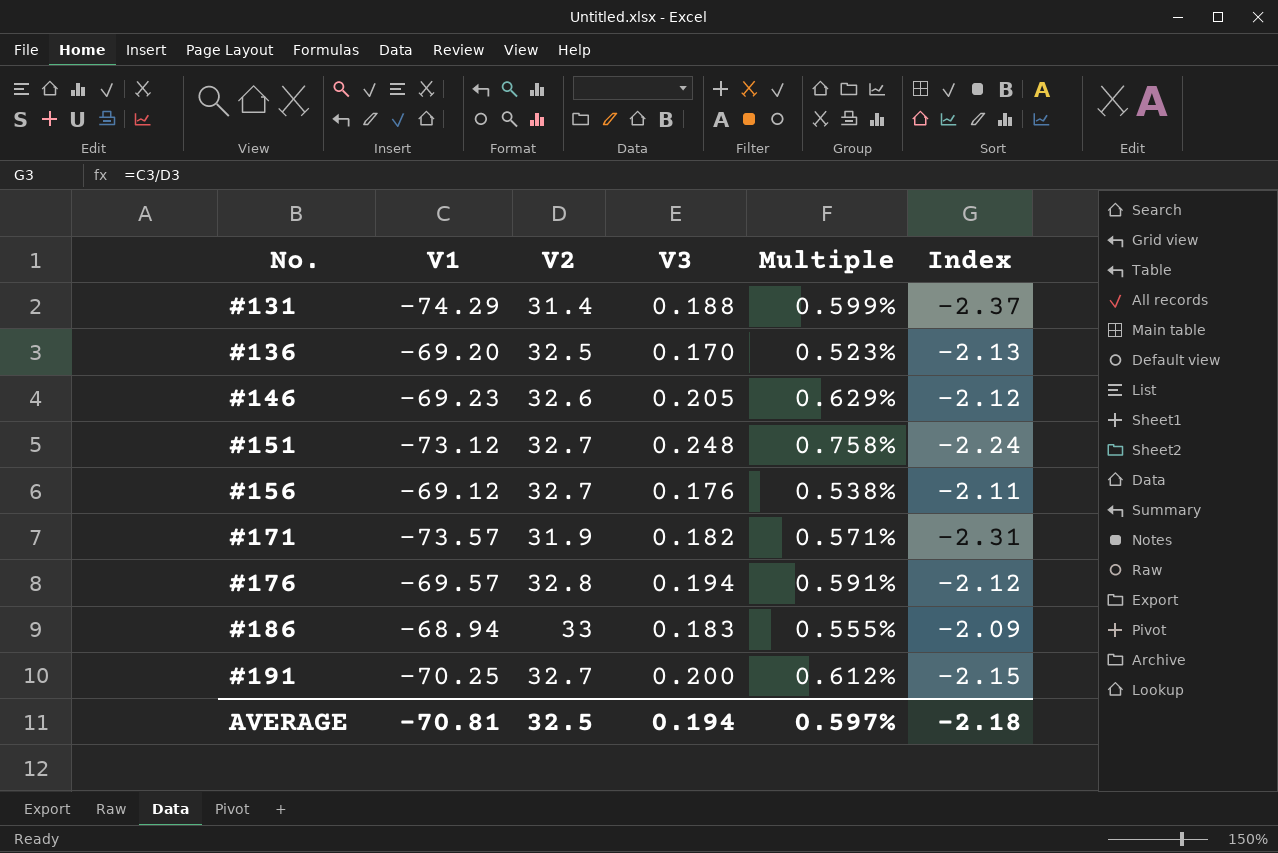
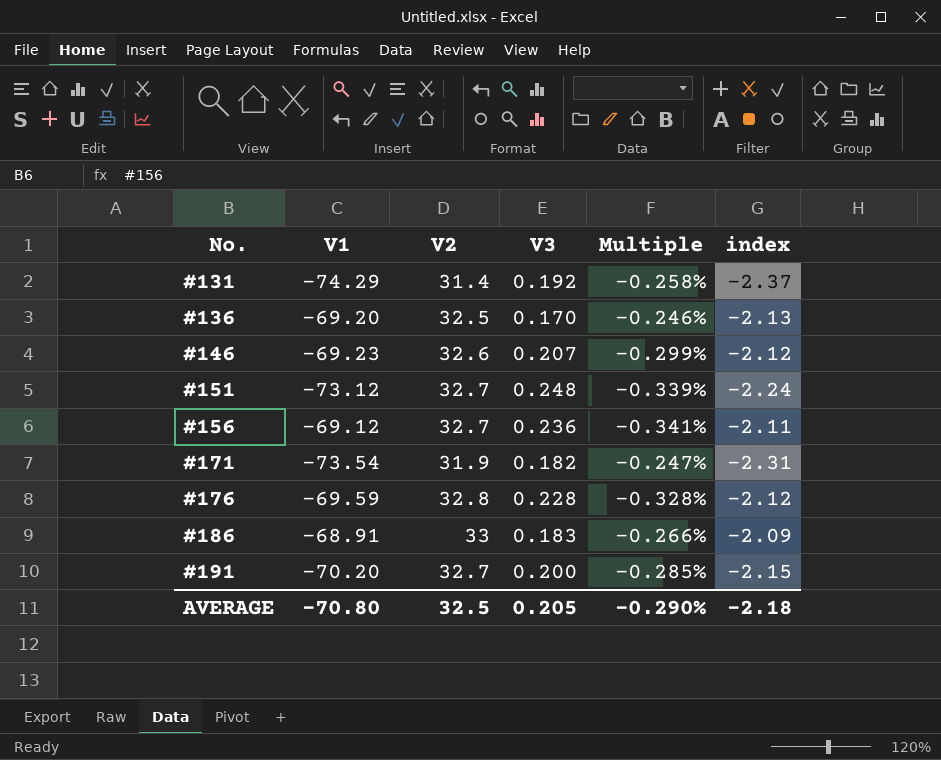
column Multiple | formula: [V3] / [V2] -> [V3] / [V1]
column name: Index -> index
#131 | V3: 0.188 -> 0.192
#146 | V3: 0.205 -> 0.207
#156 | V3: 0.176 -> 0.236
#171 | V1: -73.57 -> -73.54
#176 | V1: -69.57 -> -69.59
#176 | V3: 0.194 -> 0.228
#186 | V1: -68.94 -> -68.91
#191 | V1: -70.25 -> -70.20
AVERAGE | V1: -70.81 -> -70.80
AVERAGE | V3: 0.194 -> 0.205
AVERAGE | Multiple: 0.597% -> -0.290%

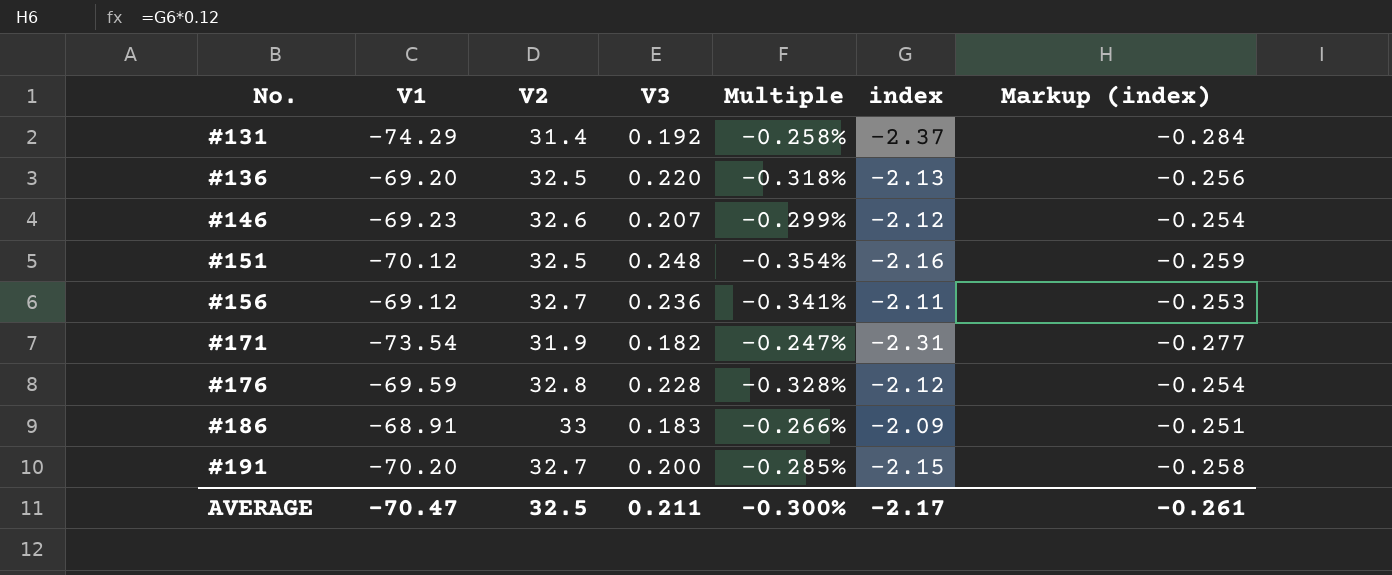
column Markup (index) | formula: none -> [index] * 0.12
#136 | V3: 0.170 -> 0.220
#136 | Multiple: -0.246% -> -0.318%
#151 | V1: -73.12 -> -70.12
#151 | V2: 32.7 -> 32.5
#151 | Multiple: -0.339% -> -0.354%
#151 | index: -2.24 -> -2.16
AVERAGE | V1: -70.80 -> -70.47
AVERAGE | V3: 0.205 -> 0.211
AVERAGE | Multiple: -0.290% -> -0.300%
AVERAGE | index: -2.18 -> -2.17

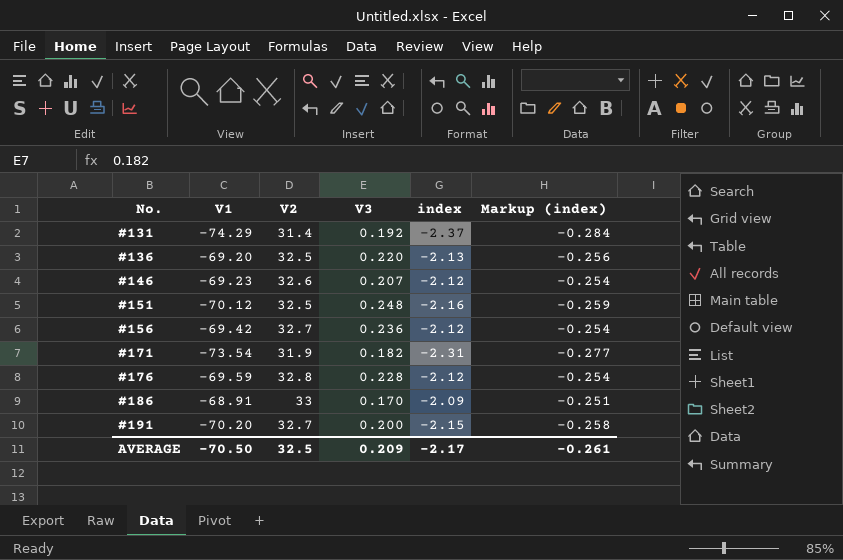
column Multiple | formula: [V3] / [V1] -> none
#156 | V1: -69.12 -> -69.42
#156 | index: -2.11 -> -2.12
#156 | Markup (index): -0.253 -> -0.254
#186 | V3: 0.183 -> 0.170
AVERAGE | V1: -70.47 -> -70.50
AVERAGE | V3: 0.211 -> 0.209

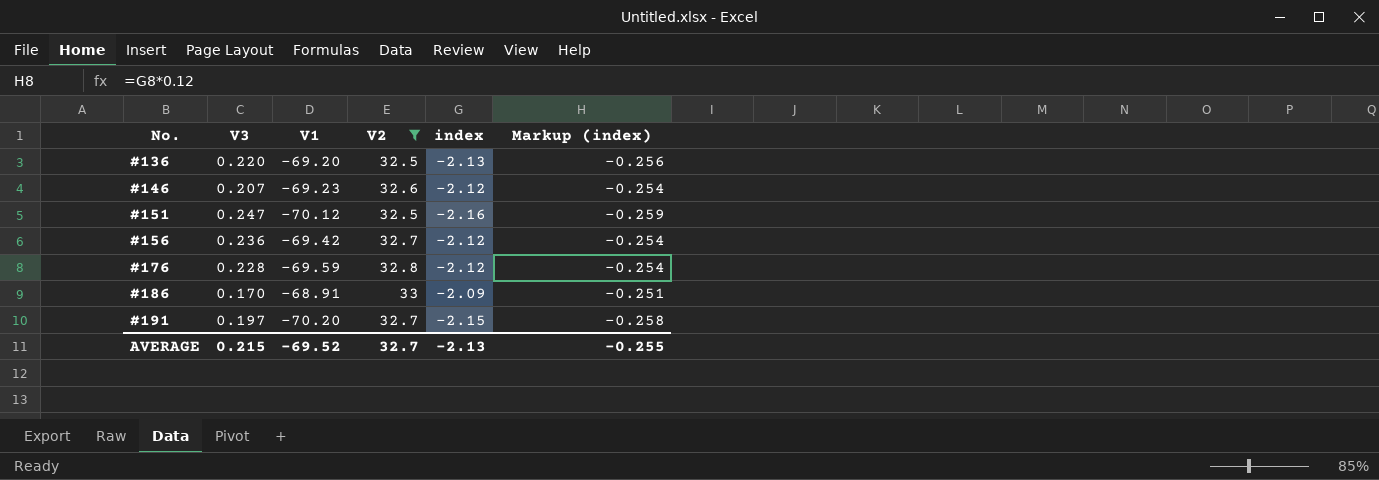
filter: none -> V2 >= 32.5
column V3 | position: 4 -> 2
#151 | V3: 0.248 -> 0.247
#191 | V3: 0.200 -> 0.197
AVERAGE | V3: 0.209 -> 0.215
AVERAGE | V1: -70.50 -> -69.52
AVERAGE | V2: 32.5 -> 32.7
AVERAGE | index: -2.17 -> -2.13
AVERAGE | Markup (index): -0.261 -> -0.255

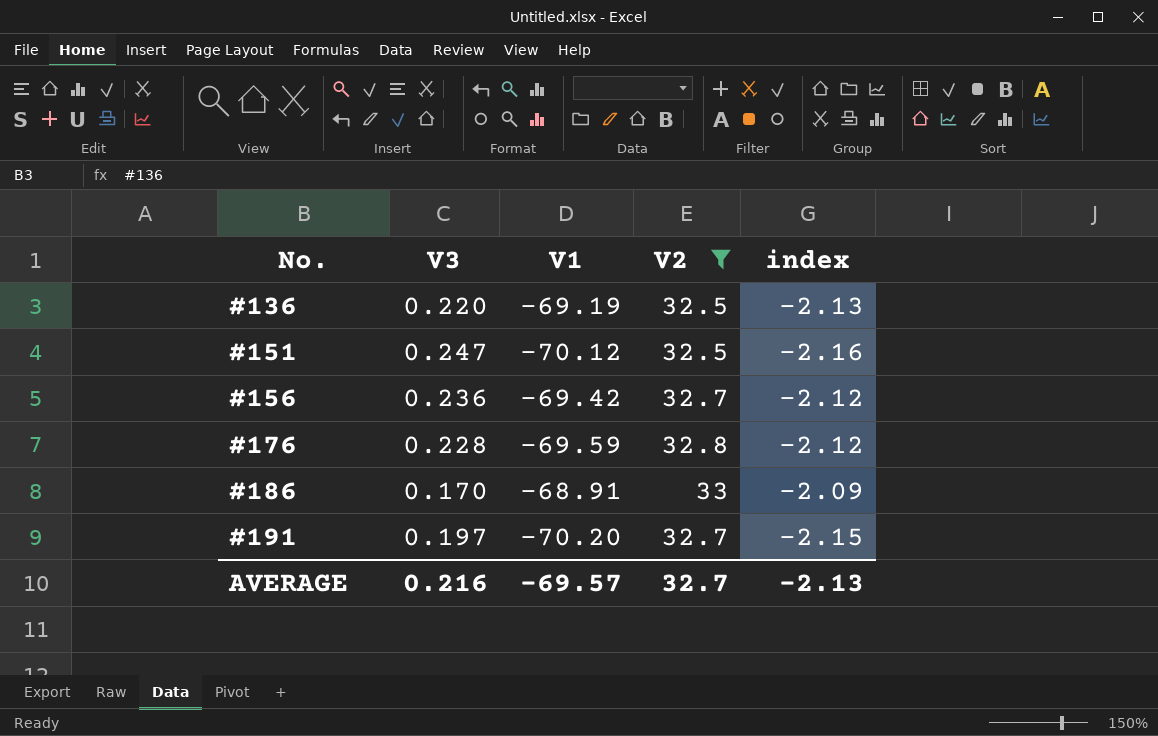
column Markup (index) | formula: [index] * 0.12 -> none
row #146: 0.207 | -69.23 | 32.6 | -2.12 | -0.254 -> none
#136 | V1: -69.20 -> -69.19
AVERAGE | V3: 0.215 -> 0.216
AVERAGE | V1: -69.52 -> -69.57

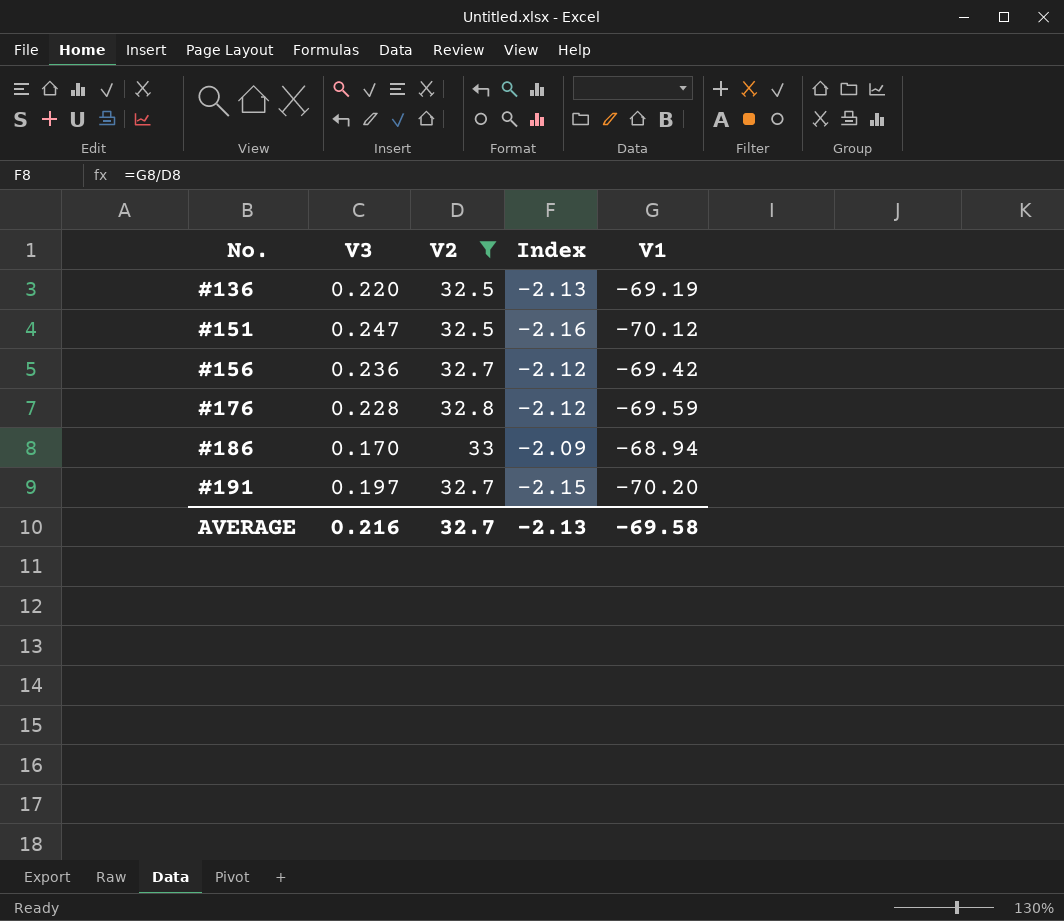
column name: index -> Index
column V1 | position: 3 -> 5
#186 | V1: -68.91 -> -68.94
AVERAGE | V1: -69.57 -> -69.58

